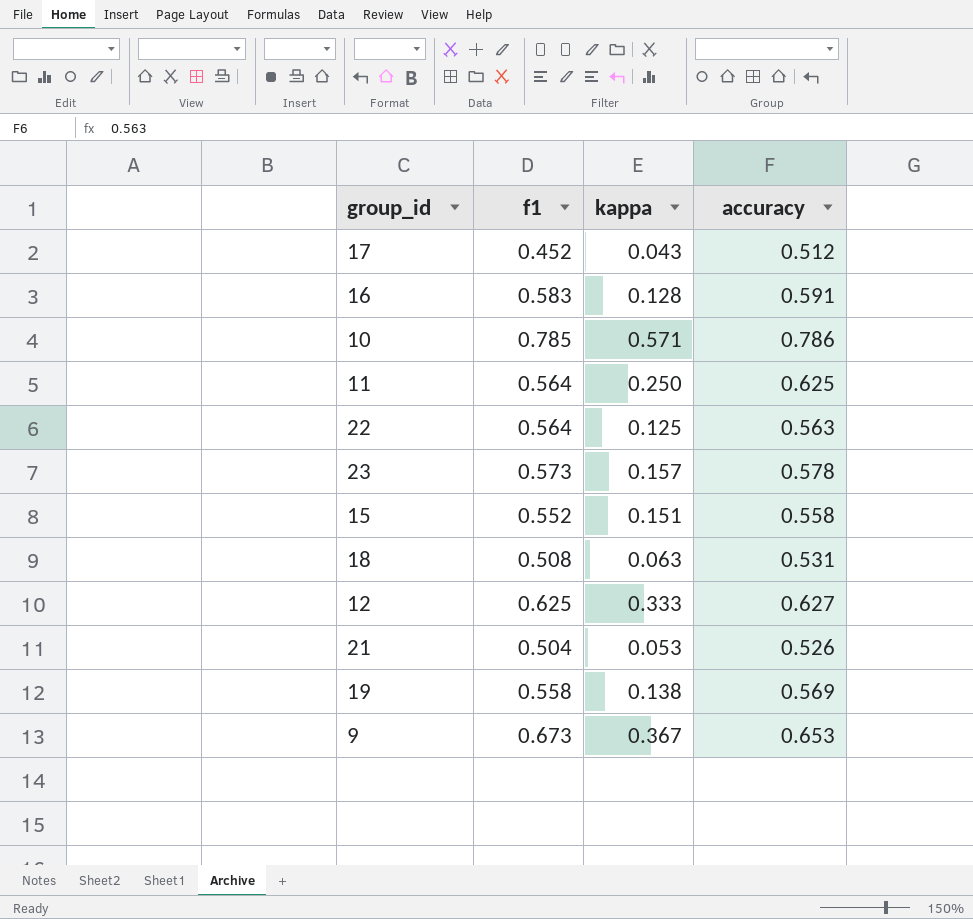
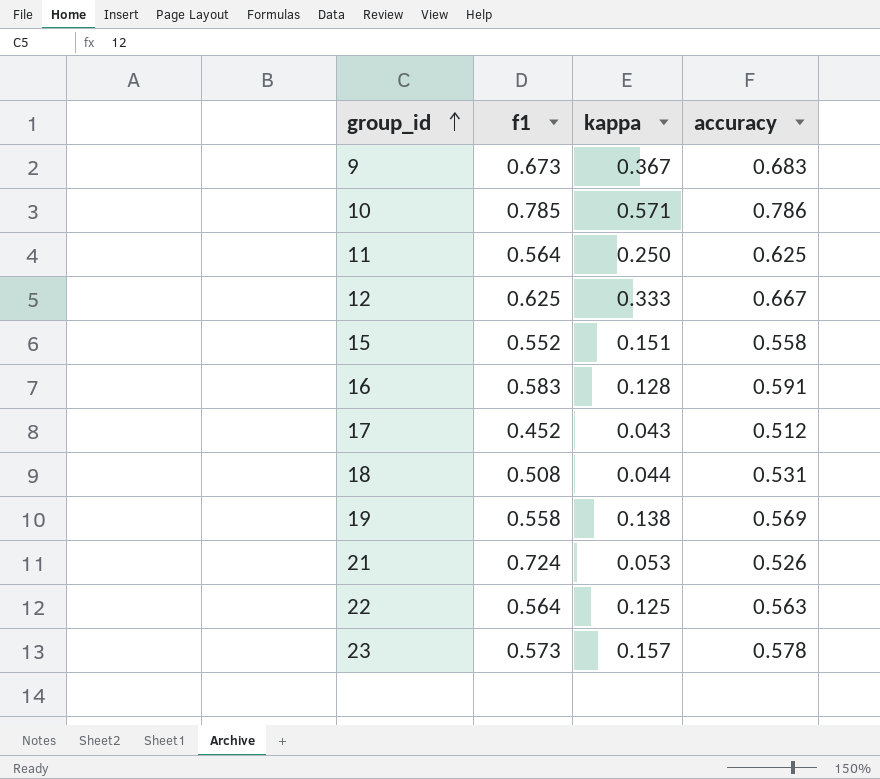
row order: none -> group_id ascending
9 | accuracy: 0.653 -> 0.683
12 | accuracy: 0.627 -> 0.667
18 | kappa: 0.063 -> 0.044
21 | f1: 0.504 -> 0.724

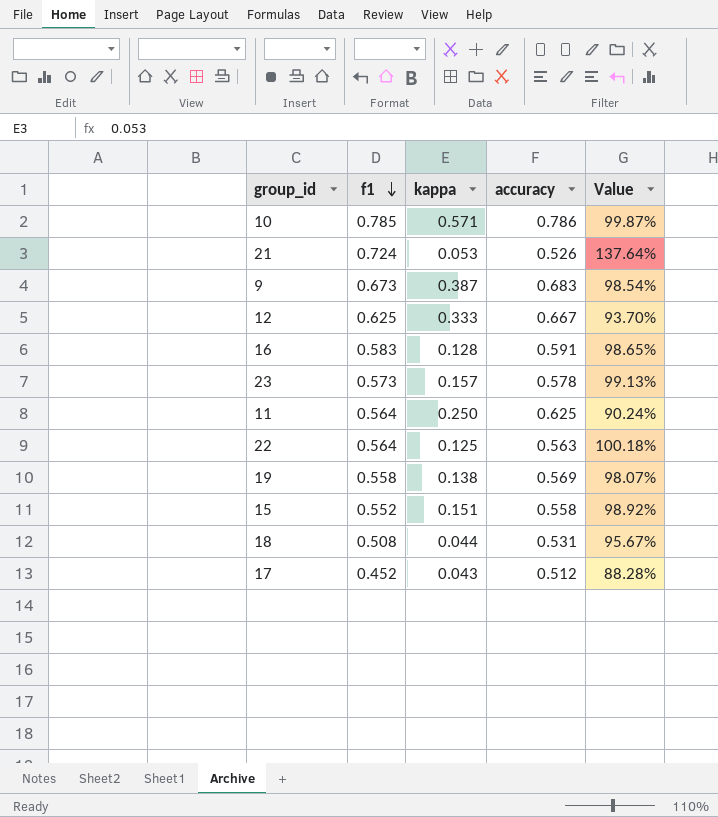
row order: group_id ascending -> f1 descending
column Value | formula: none -> [f1] / [accuracy]
9 | kappa: 0.367 -> 0.387

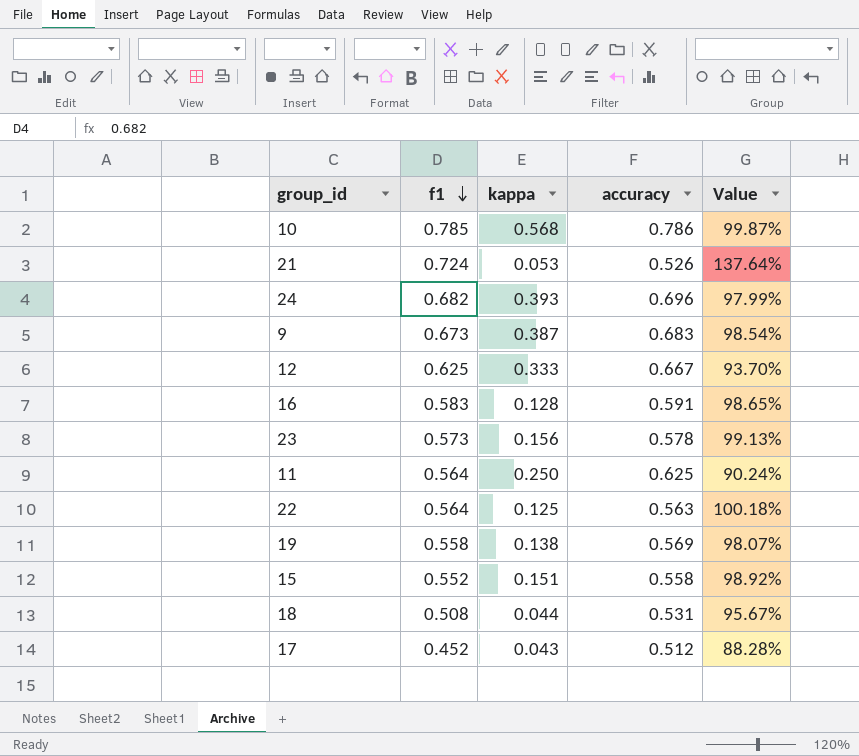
10 | kappa: 0.571 -> 0.568
row 24: none -> 0.682 | 0.393 | 0.696 | 97.99%
23 | kappa: 0.157 -> 0.156

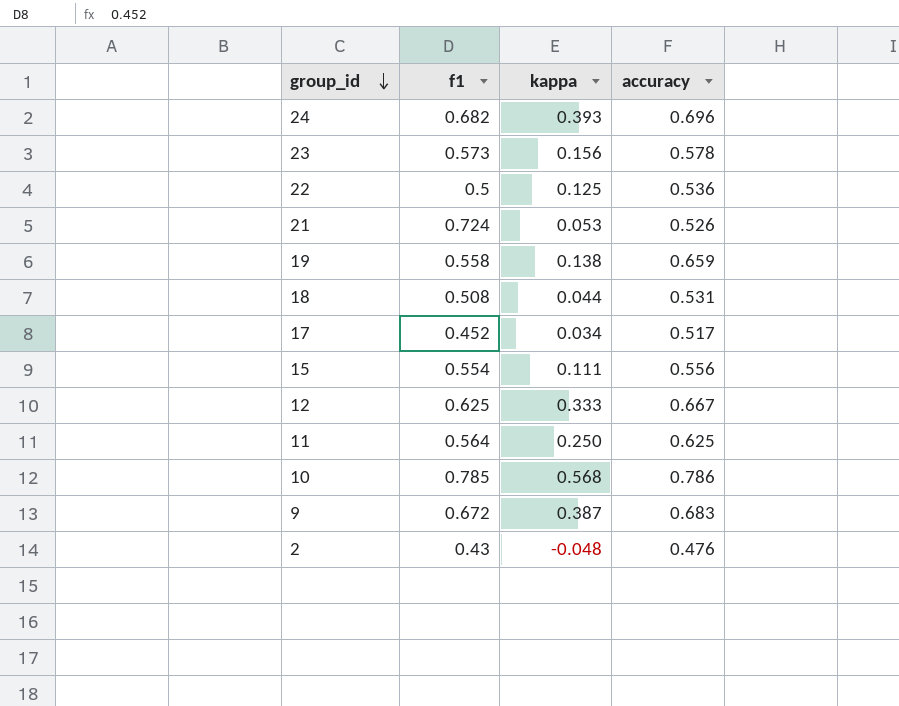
row order: f1 descending -> group_id descending
column Value | formula: [f1] / [accuracy] -> none
row 16: 0.583 | 0.128 | 0.591 | 98.65% -> none
22 | f1: 0.564 -> 0.5
22 | accuracy: 0.563 -> 0.536
19 | accuracy: 0.569 -> 0.659
17 | kappa: 0.043 -> 0.034
17 | accuracy: 0.512 -> 0.517
15 | f1: 0.552 -> 0.554
15 | kappa: 0.151 -> 0.111
15 | accuracy: 0.558 -> 0.556
9 | f1: 0.673 -> 0.672
row 2: none -> 0.43 | -0.048 | 0.476

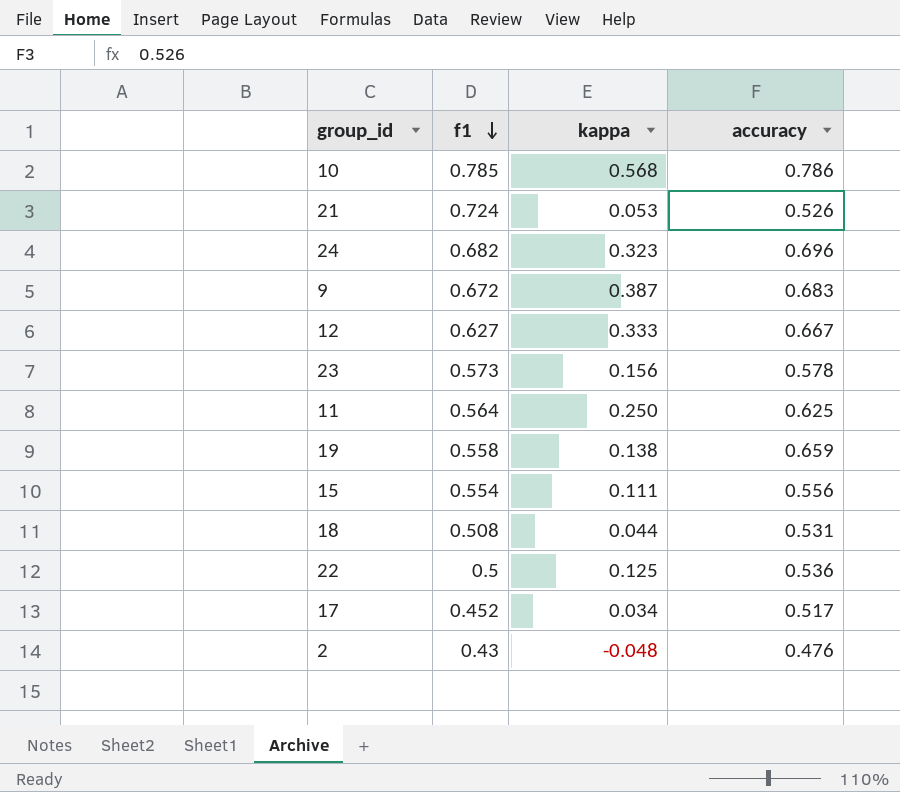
row order: group_id descending -> f1 descending
24 | kappa: 0.393 -> 0.323
12 | f1: 0.625 -> 0.627

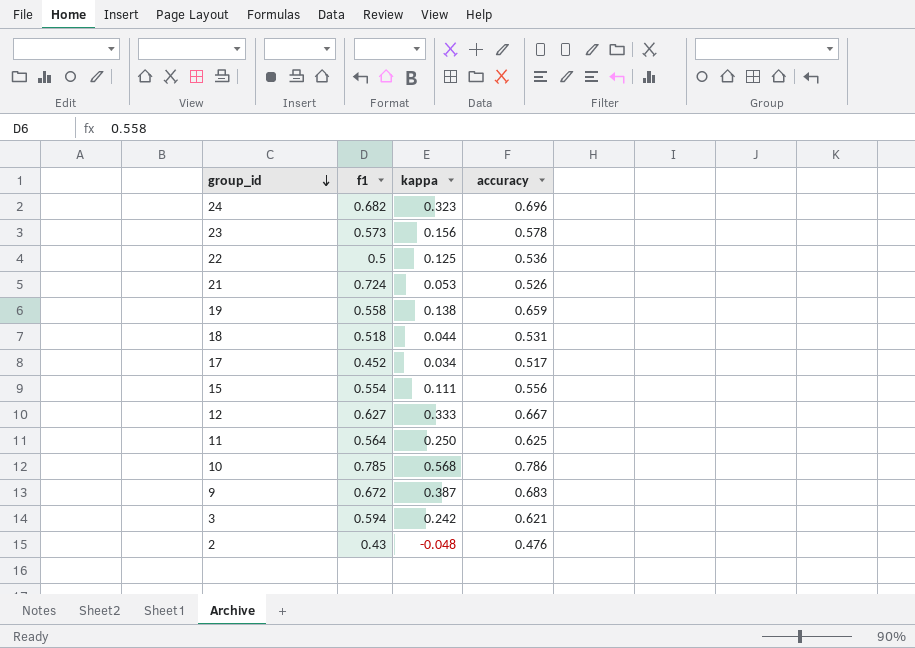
row order: f1 descending -> group_id descending
18 | f1: 0.508 -> 0.518
row 3: none -> 0.594 | 0.242 | 0.621

